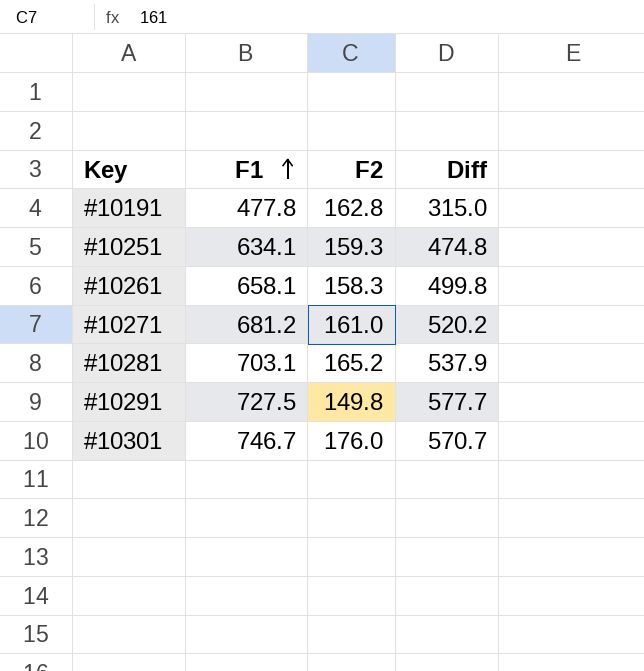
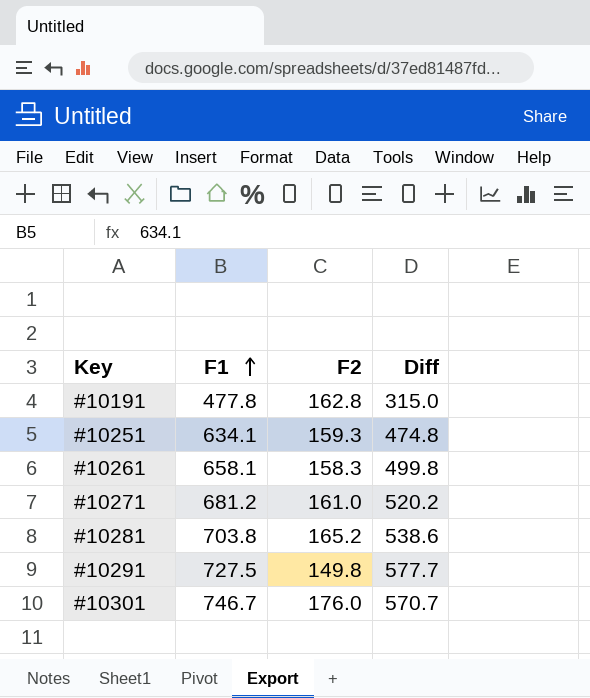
#10281 | F1: 703.1 -> 703.8
#10281 | Diff: 537.9 -> 538.6

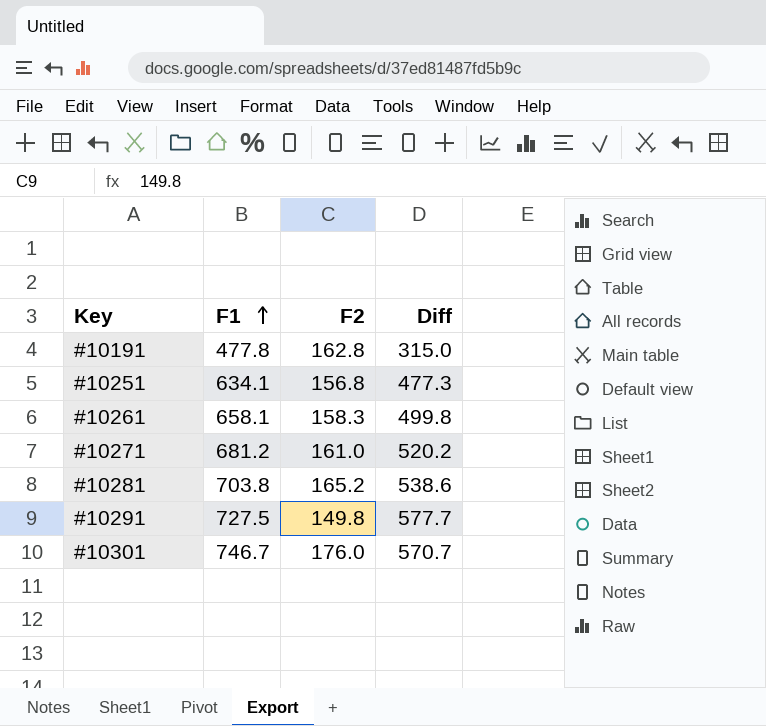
#10251 | F2: 159.3 -> 156.8
#10251 | Diff: 474.8 -> 477.3

